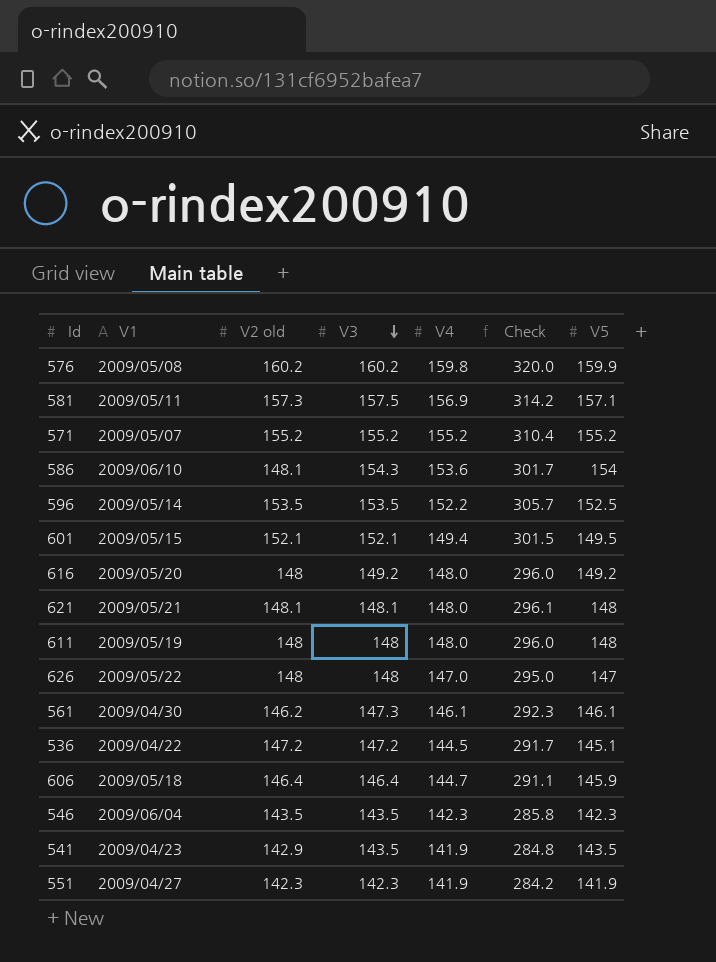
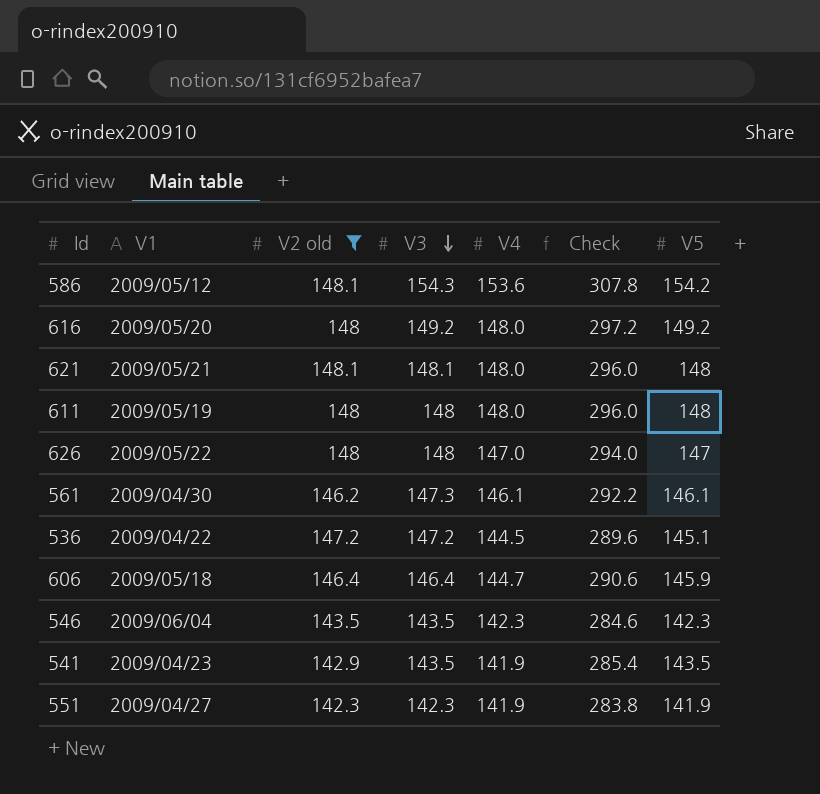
filter: none -> V2 old <= 148.1
column Check | formula: [V2 old] + [V4] -> [V4] + [V5]
586 | V1: 2009/06/10 -> 2009/05/12
586 | V5: 154 -> 154.2

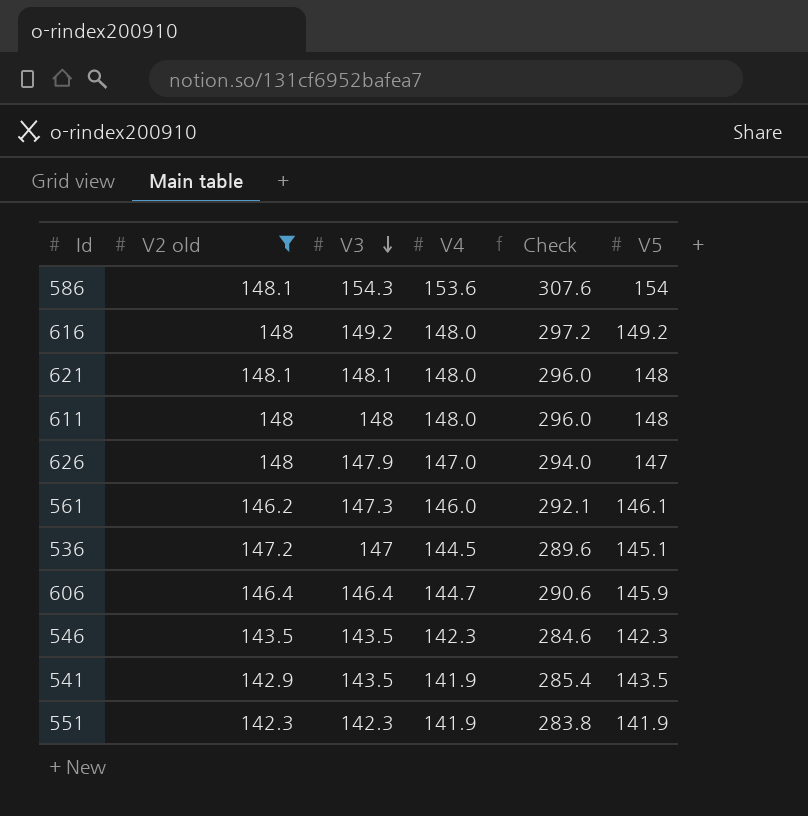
column V1 | position: 2 -> none
586 | Check: 307.8 -> 307.6
586 | V5: 154.2 -> 154
626 | V3: 148 -> 147.9
561 | V4: 146.1 -> 146.0
561 | Check: 292.2 -> 292.1
536 | V3: 147.2 -> 147

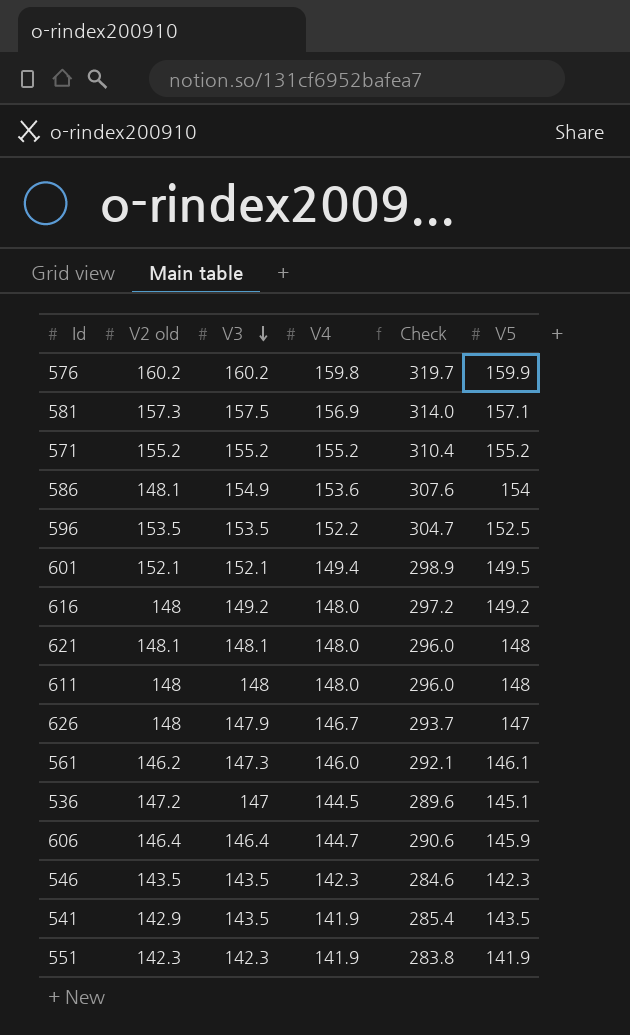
filter: V2 old <= 148.1 -> none
586 | V3: 154.3 -> 154.9
626 | V4: 147.0 -> 146.7
626 | Check: 294.0 -> 293.7

